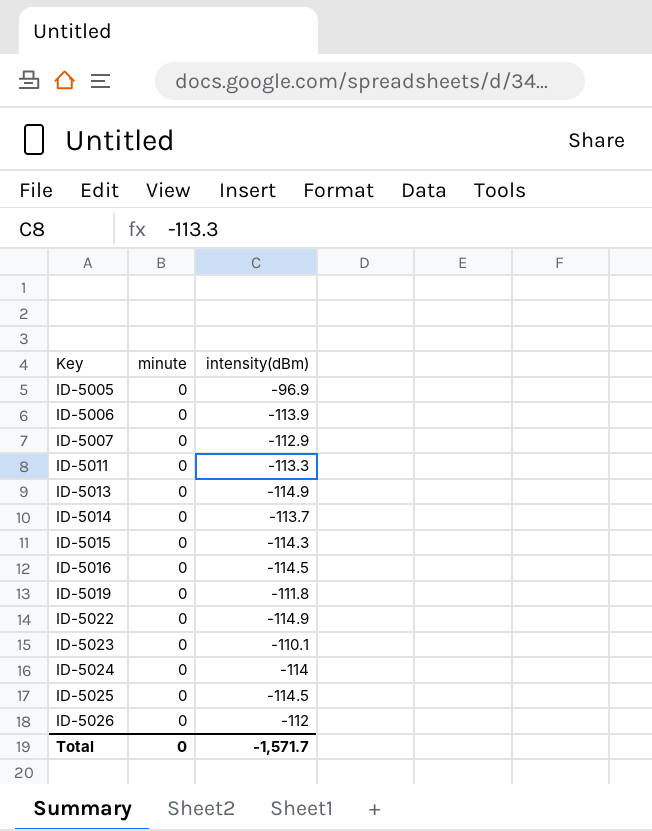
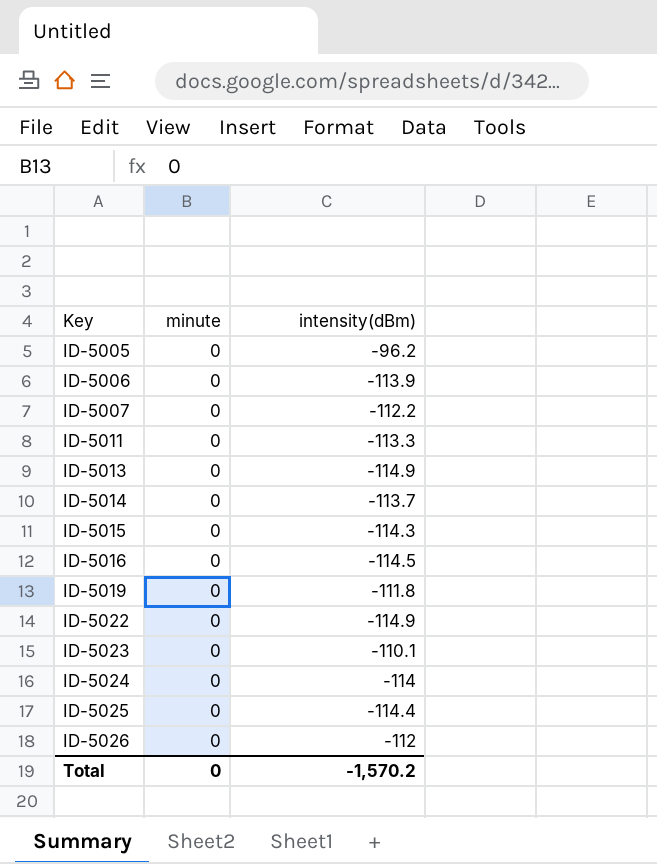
ID-5005 | intensity(dBm): -96.9 -> -96.2
ID-5007 | intensity(dBm): -112.9 -> -112.2
ID-5025 | intensity(dBm): -114.5 -> -114.4
Total | intensity(dBm): -1,571.7 -> -1,570.2

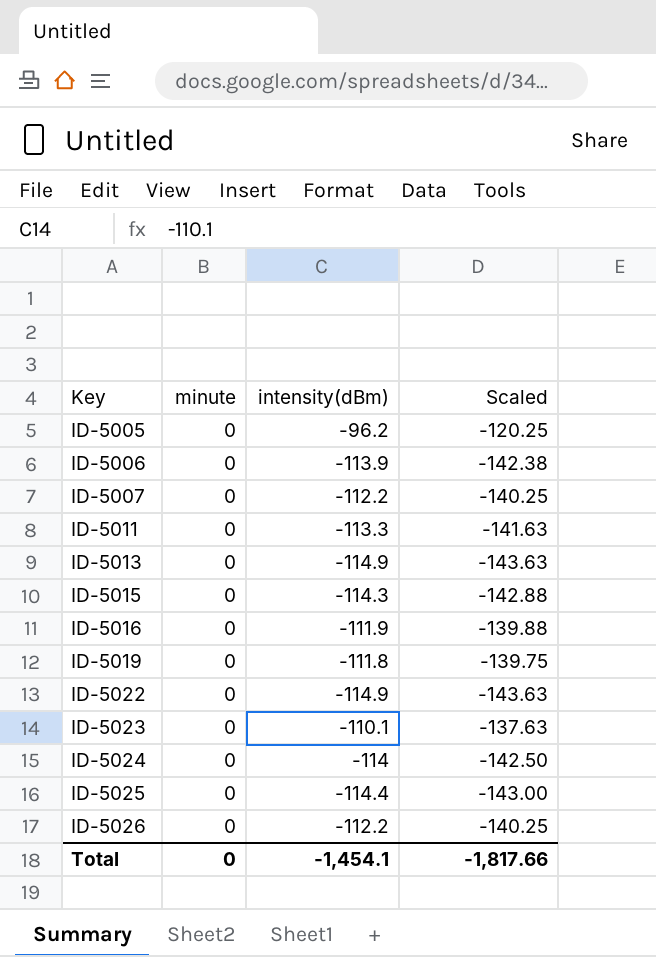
column Scaled | formula: none -> [intensity(dBm)] * 1.25
row ID-5014: 0 | -113.7 -> none
ID-5016 | intensity(dBm): -114.5 -> -111.9
ID-5026 | intensity(dBm): -112 -> -112.2
Total | intensity(dBm): -1,570.2 -> -1,454.1

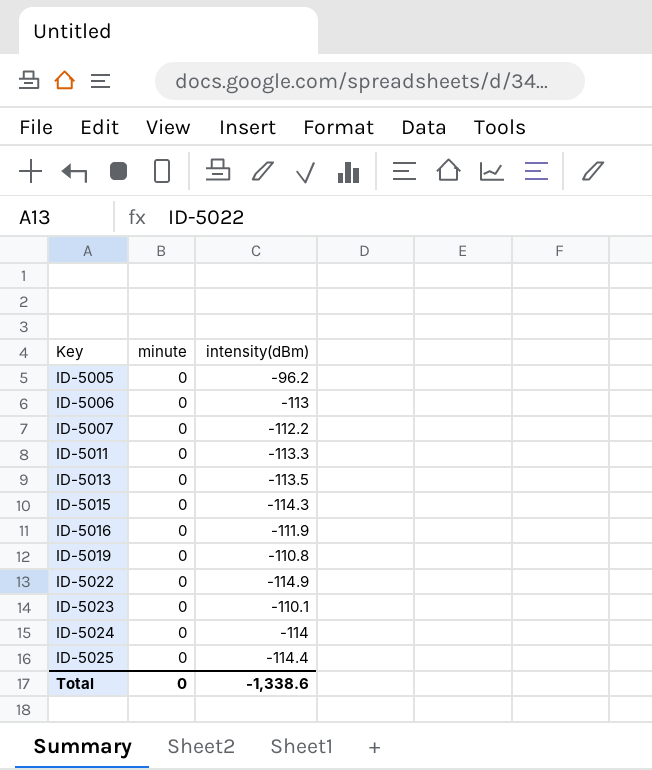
column Scaled | formula: [intensity(dBm)] * 1.25 -> none
row ID-5026: 0 | -112.2 | -140.25 -> none
ID-5006 | intensity(dBm): -113.9 -> -113
ID-5013 | intensity(dBm): -114.9 -> -113.5
ID-5019 | intensity(dBm): -111.8 -> -110.8
Total | intensity(dBm): -1,454.1 -> -1,338.6

